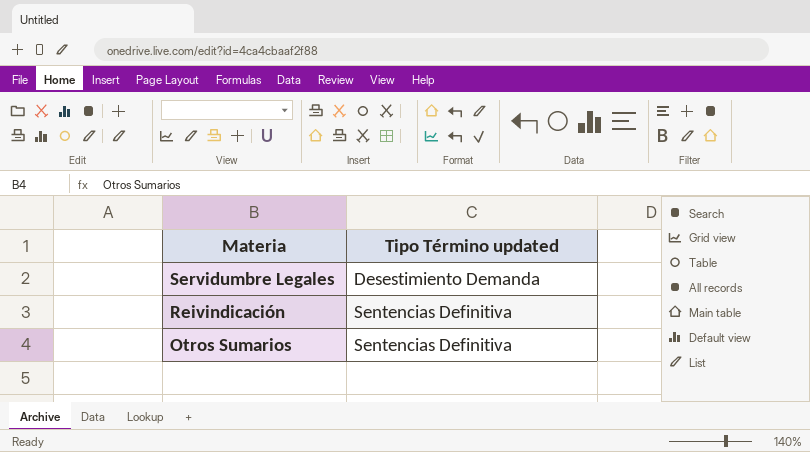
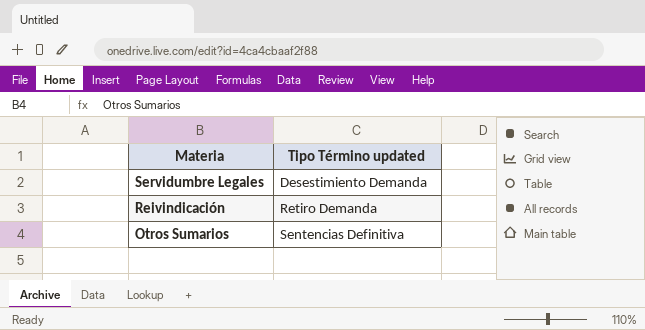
Reivindicación | Tipo Término updated: Sentencias Definitiva -> Retiro Demanda

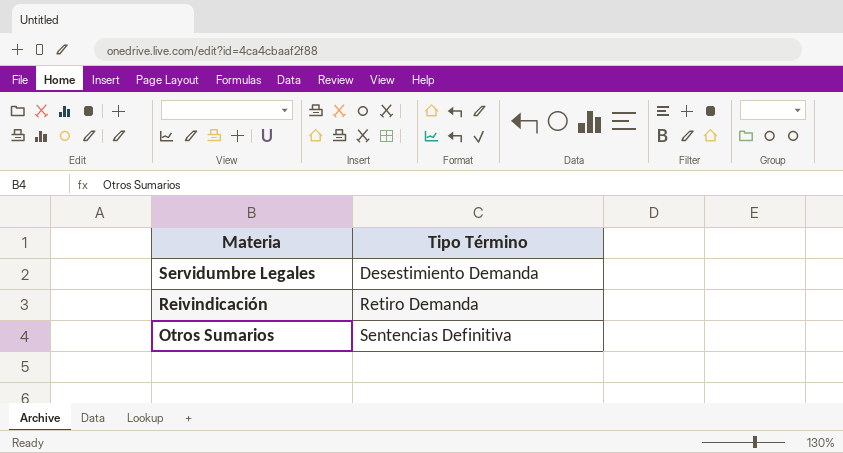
column name: Tipo Término updated -> Tipo Término

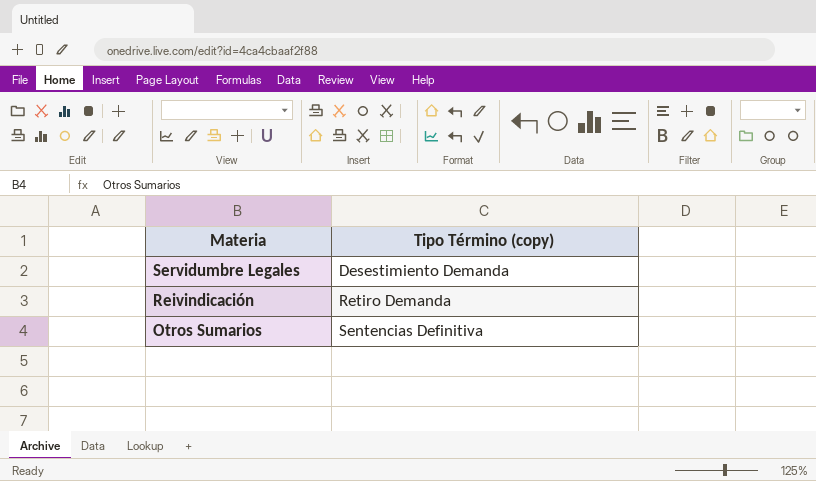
column name: Tipo Término -> Tipo Término (copy)

